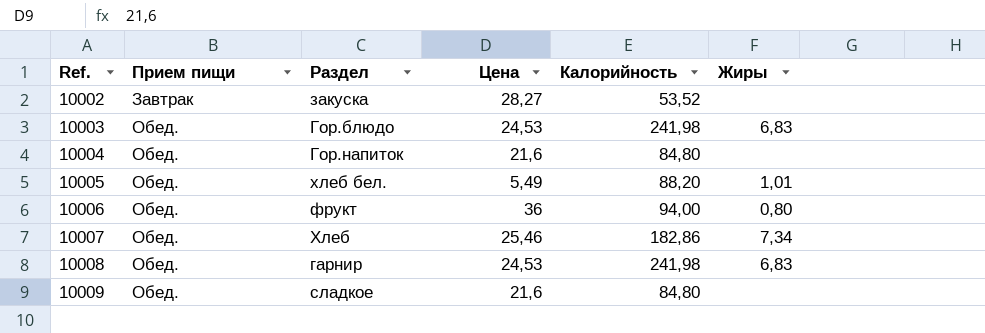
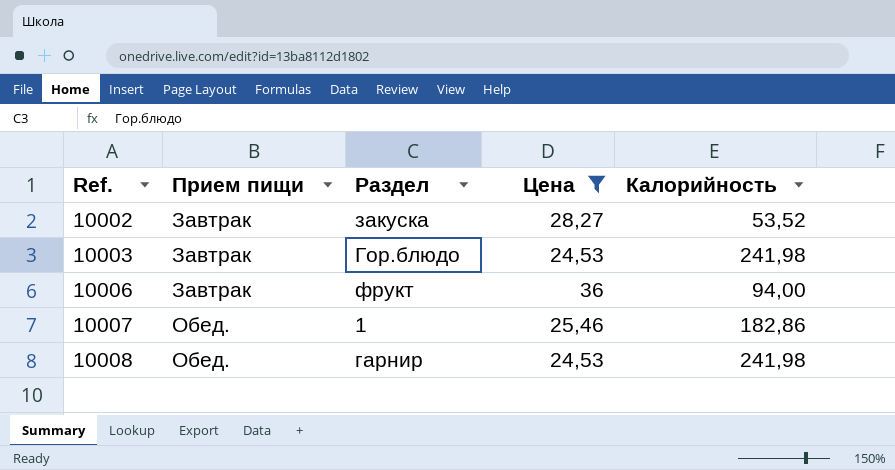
filter: none -> Цена >= 24,53
column Жиры | position: 6 -> none
10003 | Прием пищи: Обед. -> Завтрак
10006 | Прием пищи: Обед. -> Завтрак
10007 | Раздел: Хлеб -> 1

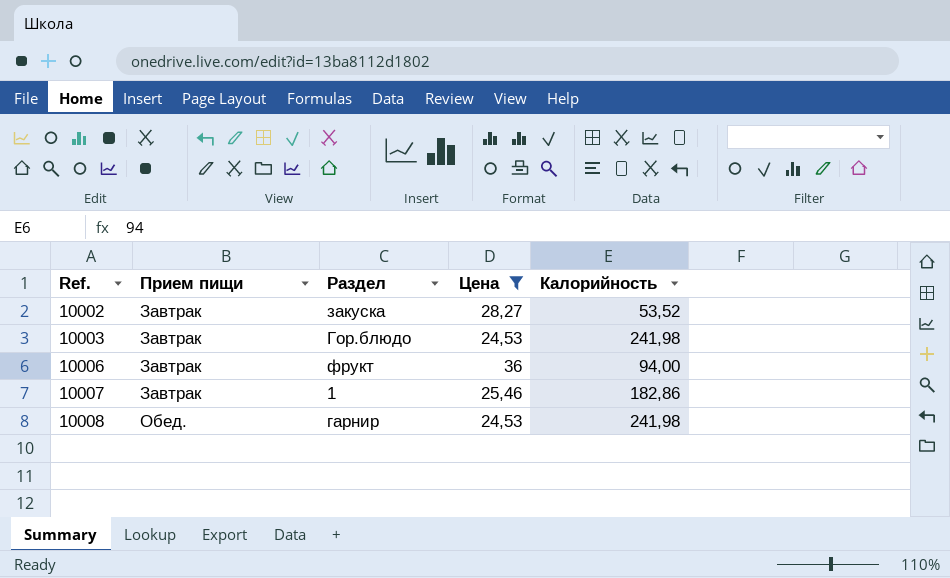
10007 | Прием пищи: Обед. -> Завтрак

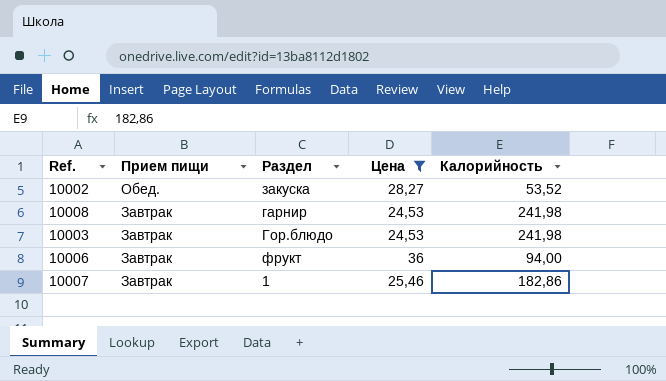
row order: Ref. ascending -> Прием пищи descending
10002 | Прием пищи: Завтрак -> Обед.
10008 | Прием пищи: Обед. -> Завтрак

